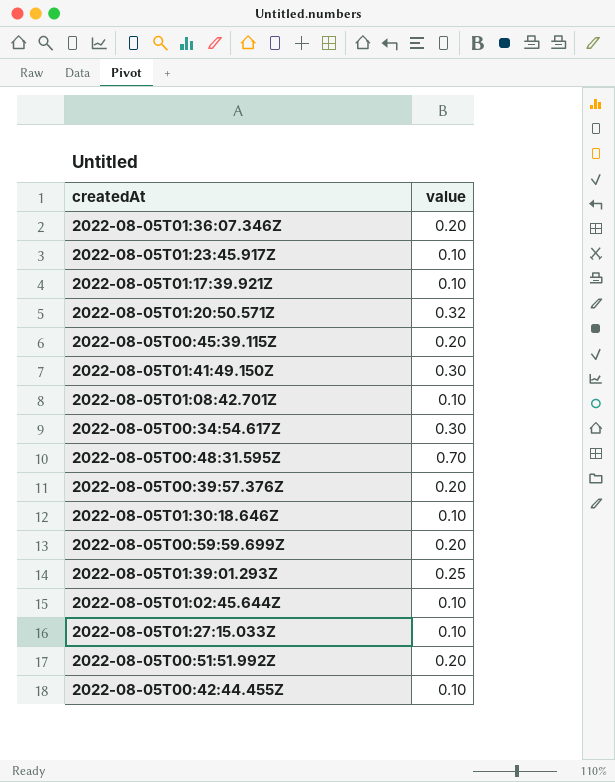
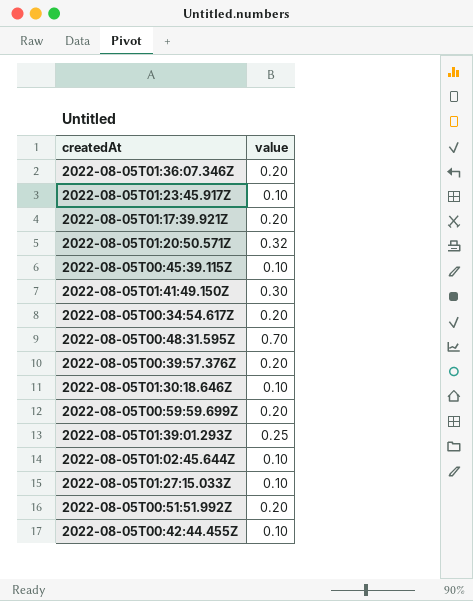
row 2022-08-05T01:08:42.701Z: 0.10 -> none
2022-08-05T01:17:39.921Z | value: 0.10 -> 0.20
2022-08-05T00:45:39.115Z | value: 0.20 -> 0.10
2022-08-05T00:34:54.617Z | value: 0.30 -> 0.20

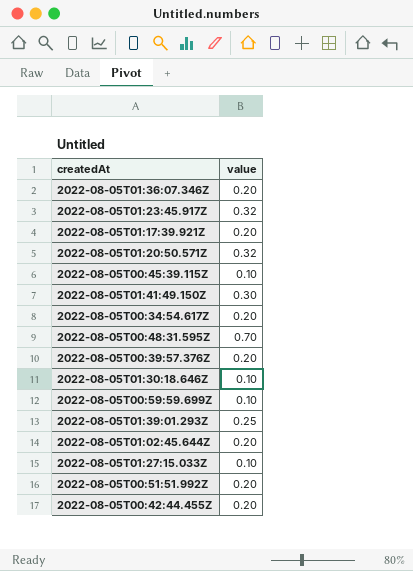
2022-08-05T01:23:45.917Z | value: 0.10 -> 0.32
2022-08-05T00:59:59.699Z | value: 0.20 -> 0.10
2022-08-05T01:02:45.644Z | value: 0.10 -> 0.20
2022-08-05T00:42:44.455Z | value: 0.10 -> 0.20

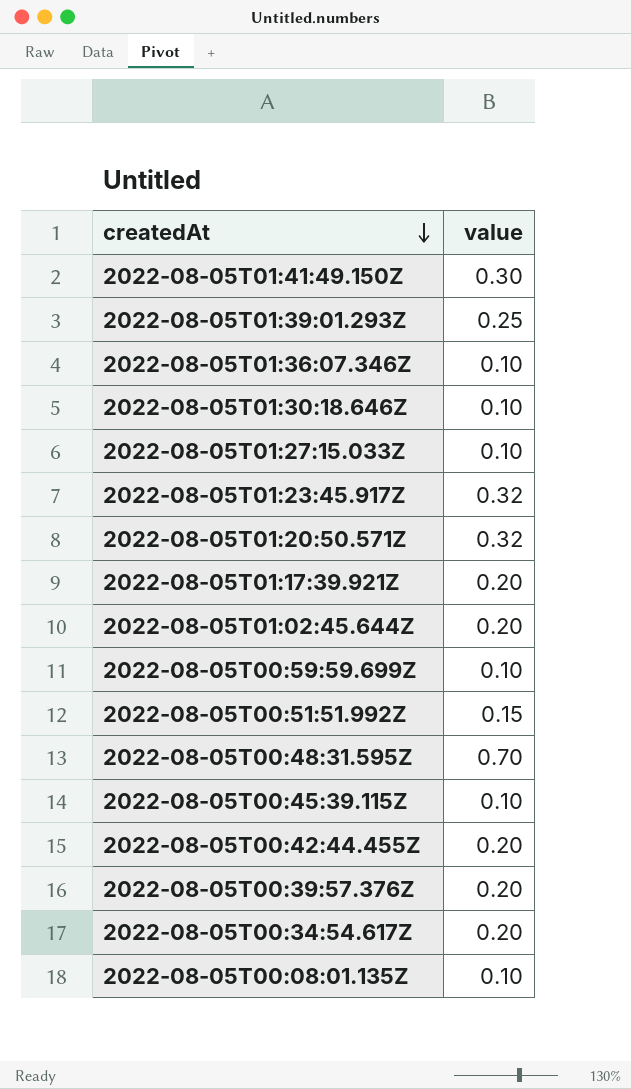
row order: none -> createdAt descending
2022-08-05T01:36:07.346Z | value: 0.20 -> 0.10
2022-08-05T00:51:51.992Z | value: 0.20 -> 0.15
row 2022-08-05T00:08:01.135Z: none -> 0.10

